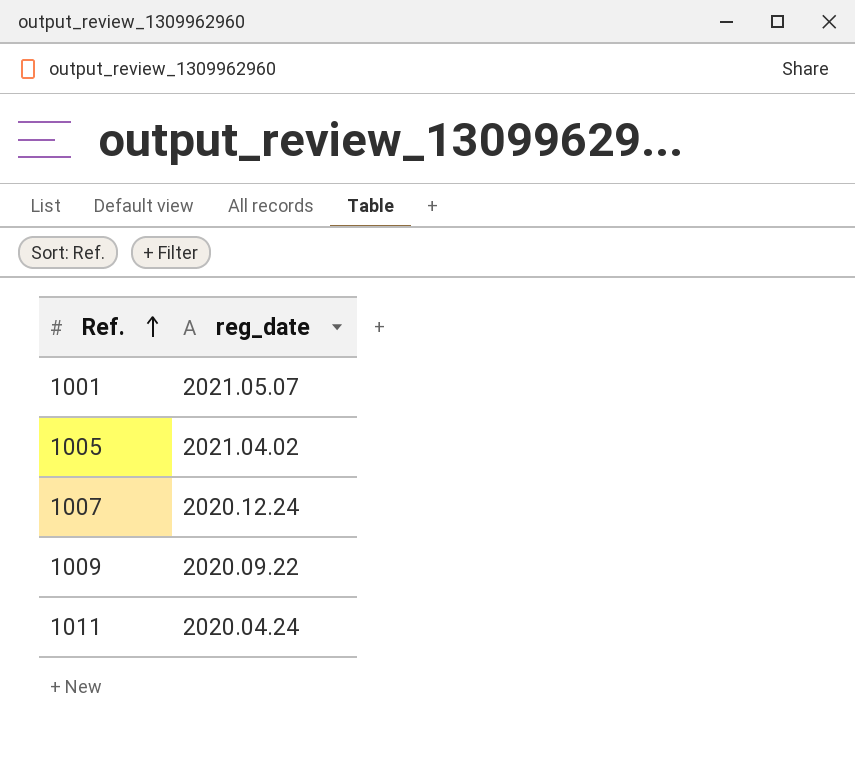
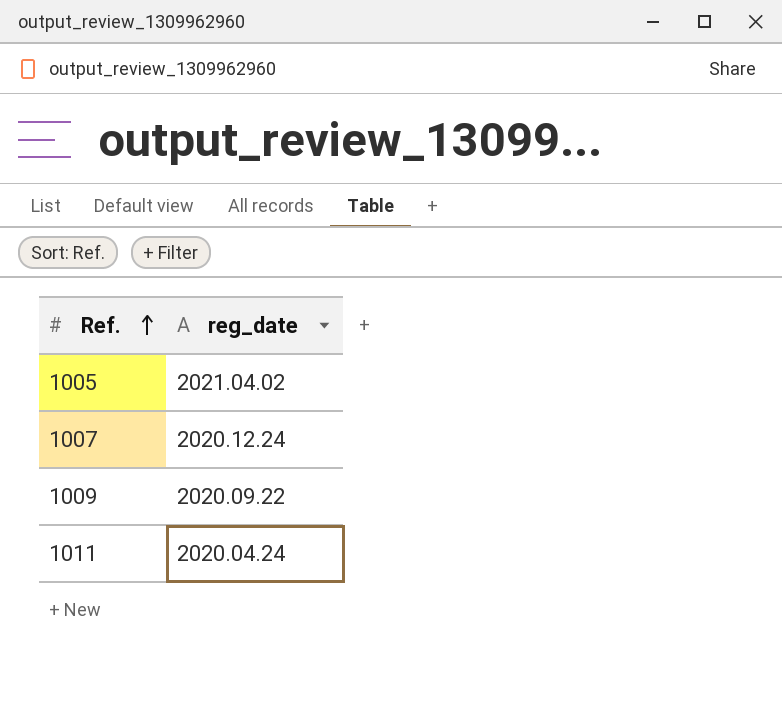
row 1001: 2021.05.07 -> none

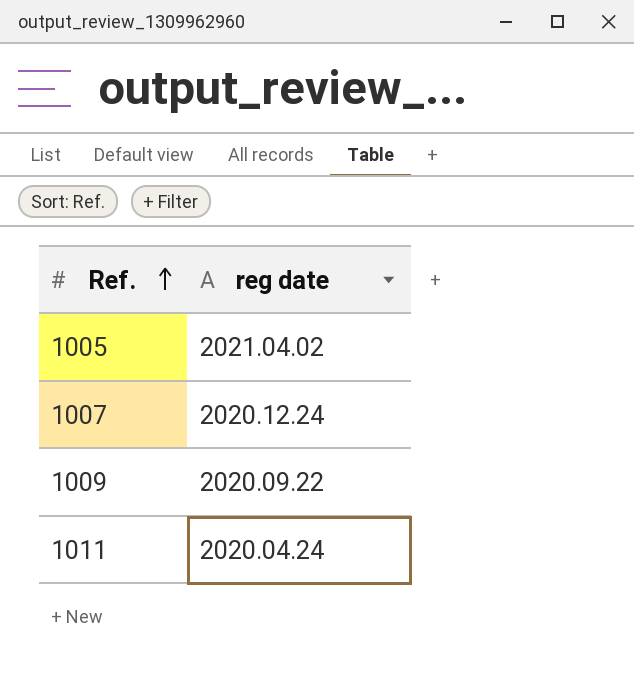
column name: reg_date -> reg date

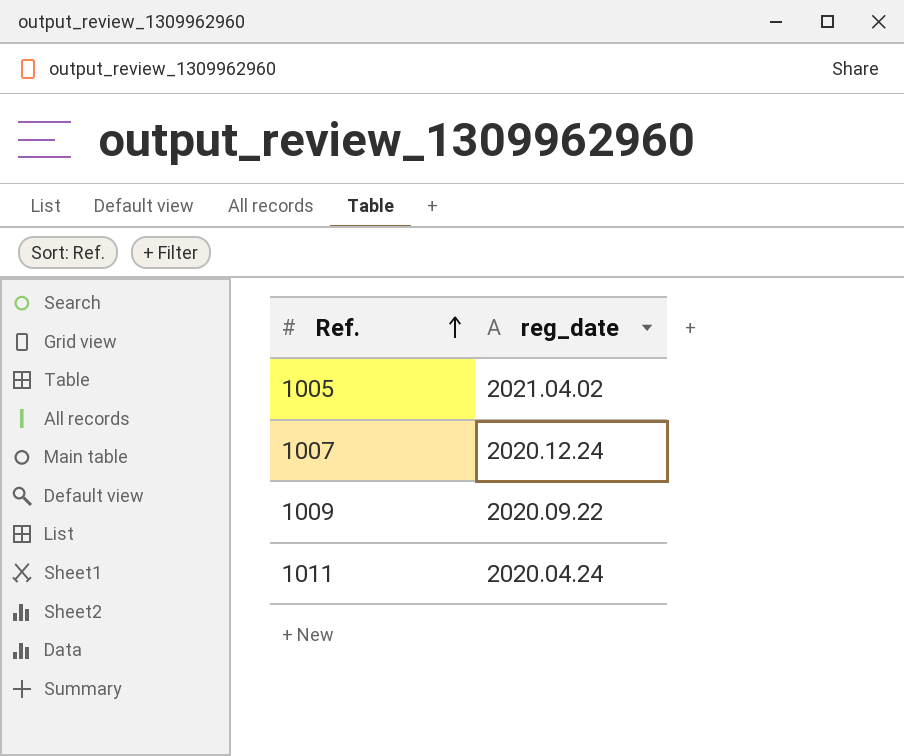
column name: reg date -> reg_date

